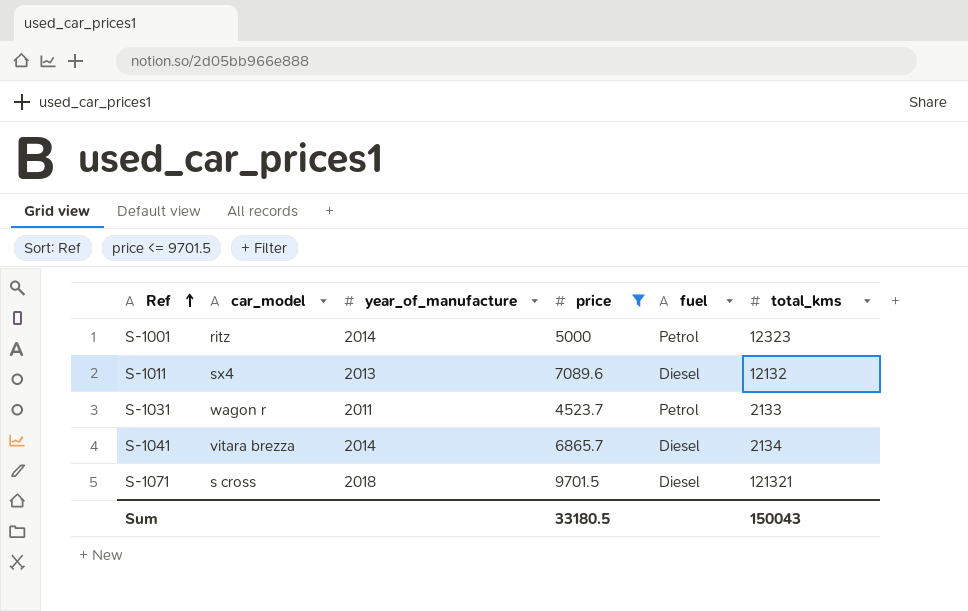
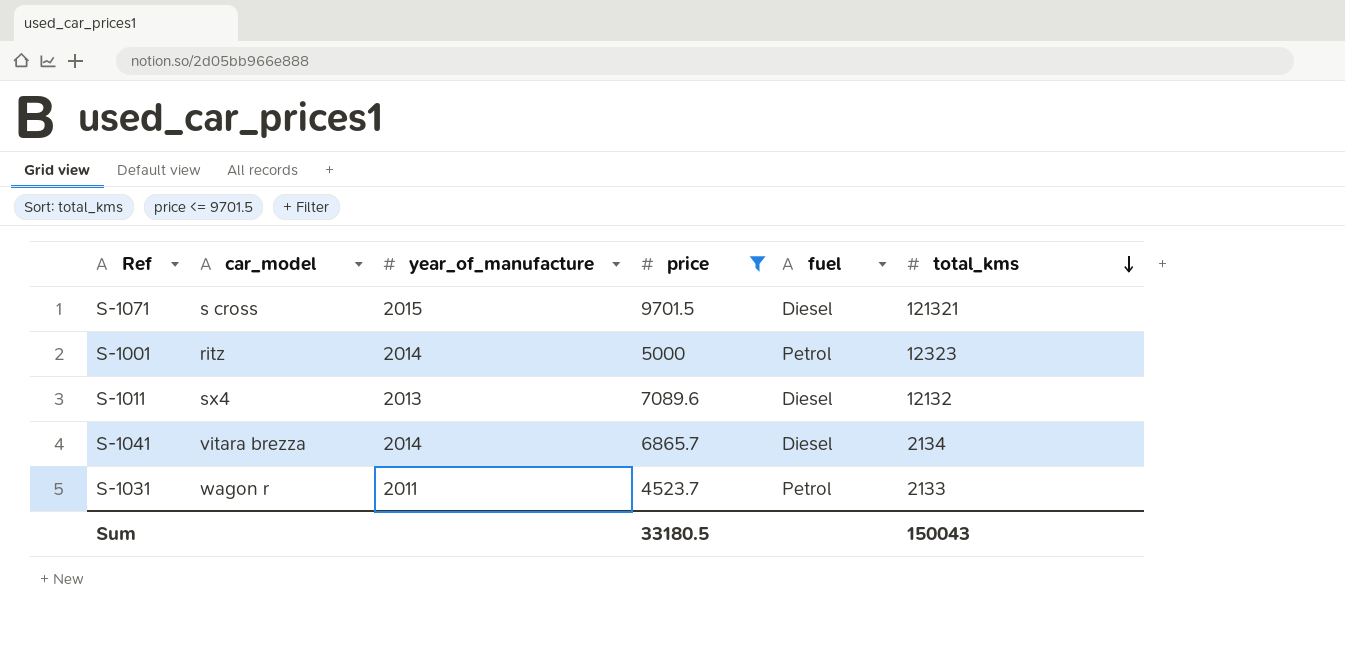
row order: Ref ascending -> total_kms descending
S-1071 | year_of_manufacture: 2018 -> 2015

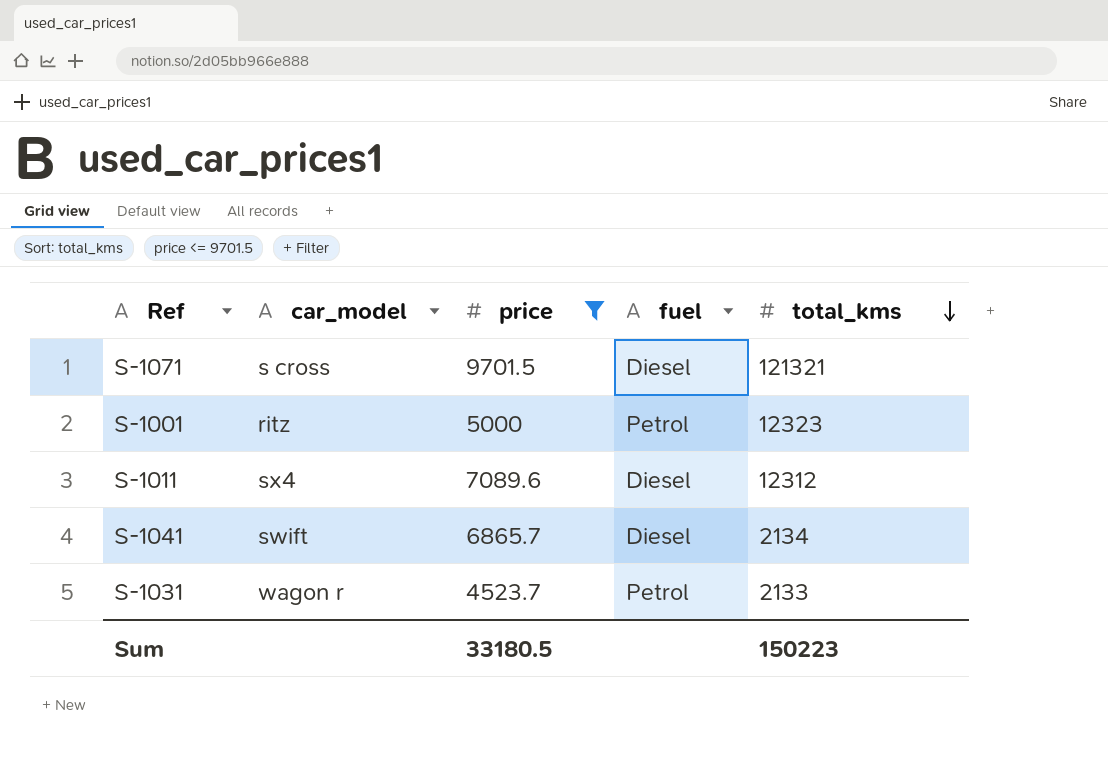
column year_of_manufacture | position: 3 -> none
S-1011 | total_kms: 12132 -> 12312
S-1041 | car_model: vitara brezza -> swift
Sum | total_kms: 150043 -> 150223

